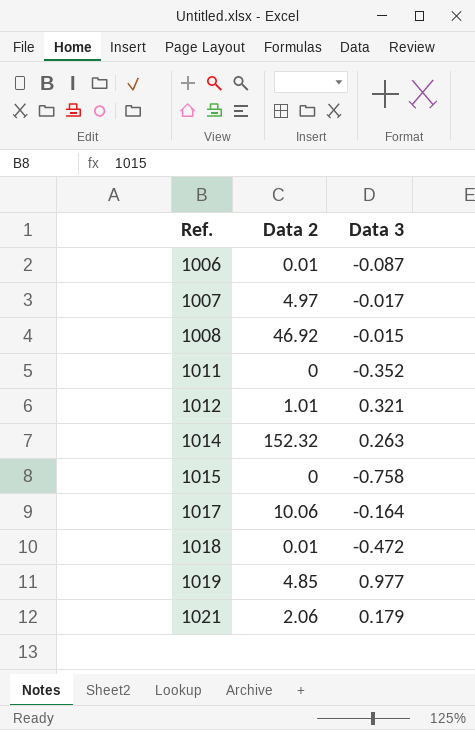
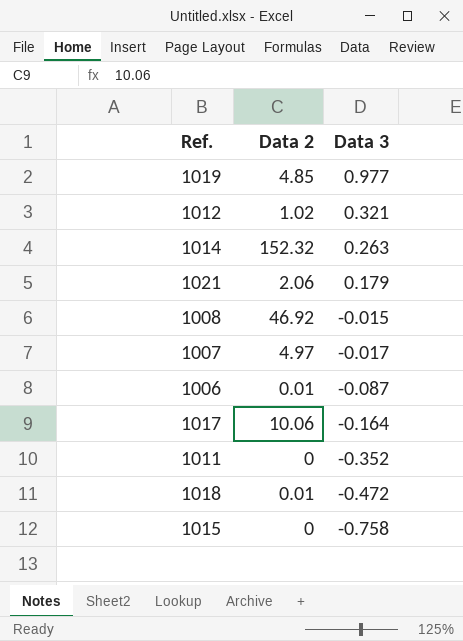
row order: Ref. ascending -> Data 3 descending
1012 | Data 2: 1.01 -> 1.02

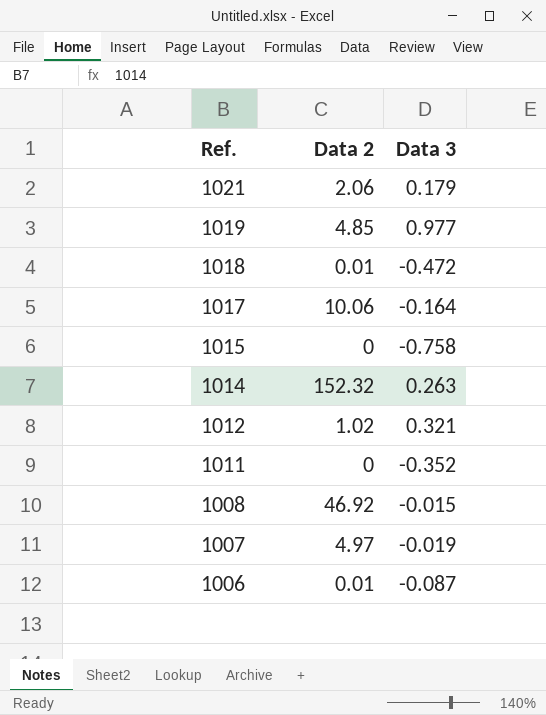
row order: Data 3 descending -> Ref. descending
1007 | Data 3: -0.017 -> -0.019

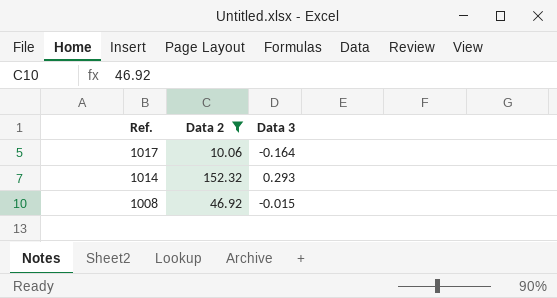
filter: none -> Data 2 >= 10.06
1014 | Data 3: 0.263 -> 0.293

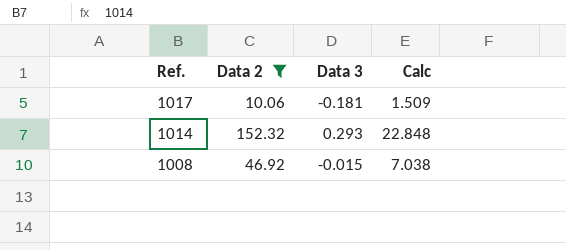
column Calc | formula: none -> [Data 2] * 0.15
1017 | Data 3: -0.164 -> -0.181

